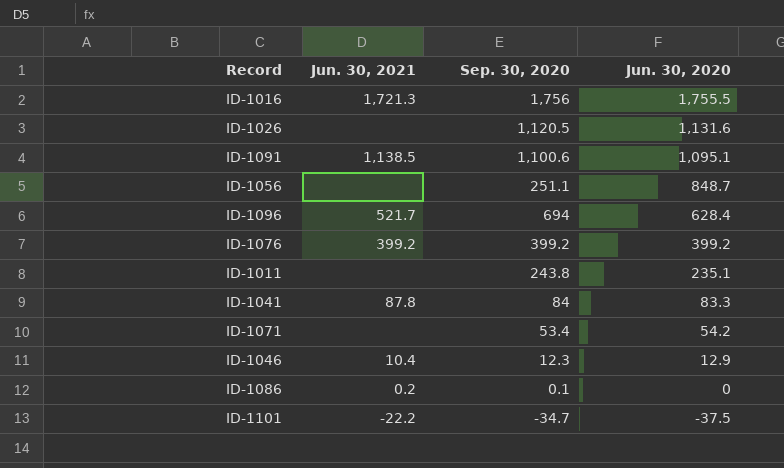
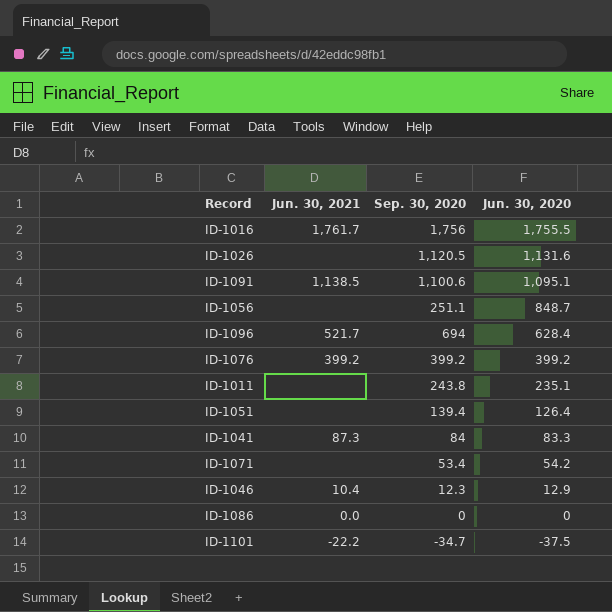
ID-1016 | Jun. 30, 2021: 1,721.3 -> 1,761.7
row ID-1051: none -> none | 139.4 | 126.4
ID-1041 | Jun. 30, 2021: 87.8 -> 87.3
ID-1086 | Jun. 30, 2021: 0.2 -> 0.0
ID-1086 | Sep. 30, 2020: 0.1 -> 0

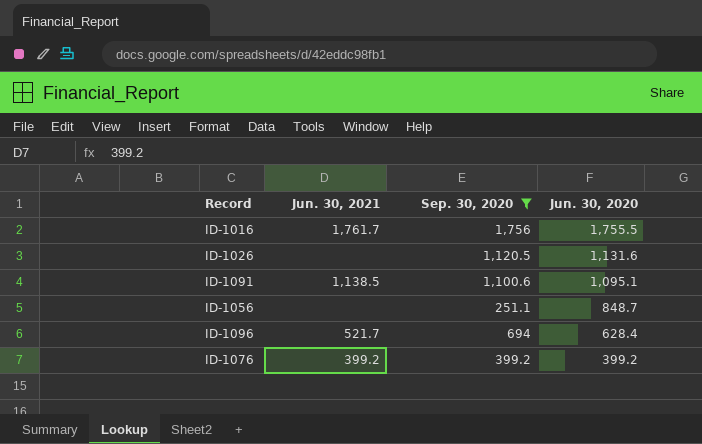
filter: none -> Sep. 30, 2020 >= 251.1

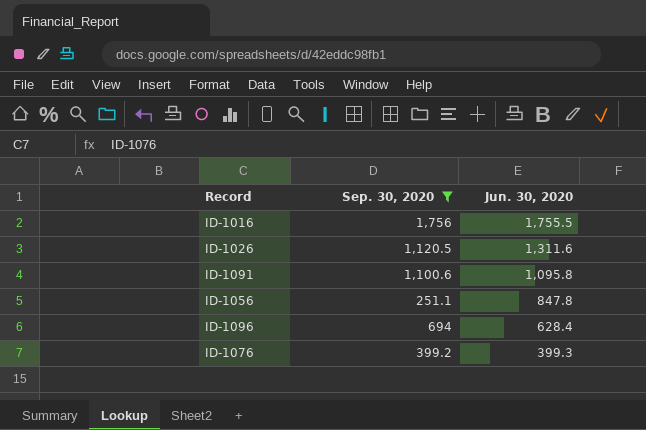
column Jun. 30, 2021 | position: 2 -> none
ID-1026 | Jun. 30, 2020: 1,131.6 -> 1,311.6
ID-1091 | Jun. 30, 2020: 1,095.1 -> 1,095.8
ID-1056 | Jun. 30, 2020: 848.7 -> 847.8
ID-1076 | Jun. 30, 2020: 399.2 -> 399.3

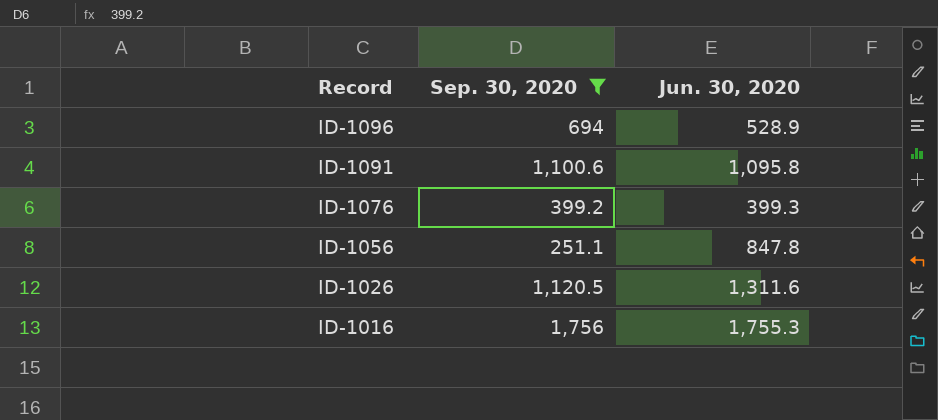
row order: Jun. 30, 2020 descending -> Record descending
ID-1096 | Jun. 30, 2020: 628.4 -> 528.9
ID-1016 | Jun. 30, 2020: 1,755.5 -> 1,755.3

